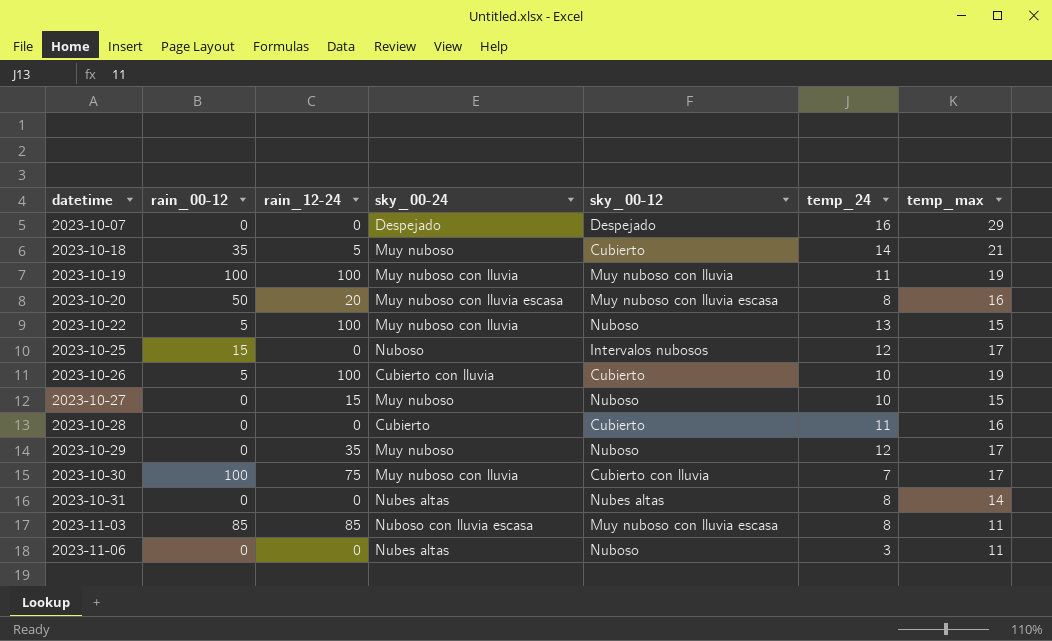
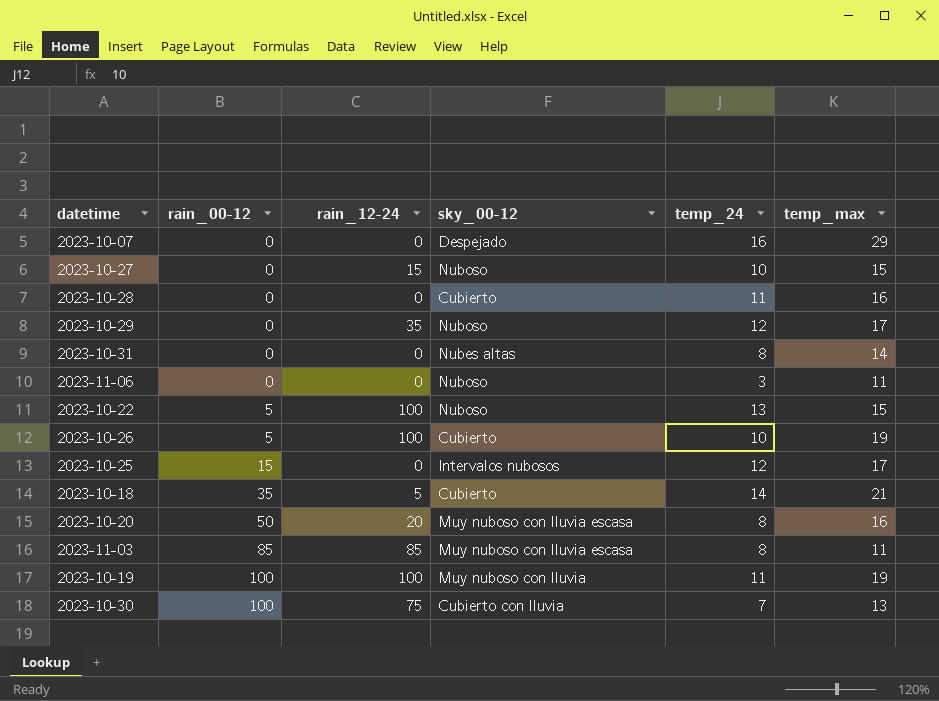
row order: datetime ascending -> rain_00-12 ascending
column sky_00-24 | position: 4 -> none
2023-10-30 | temp_max: 17 -> 13

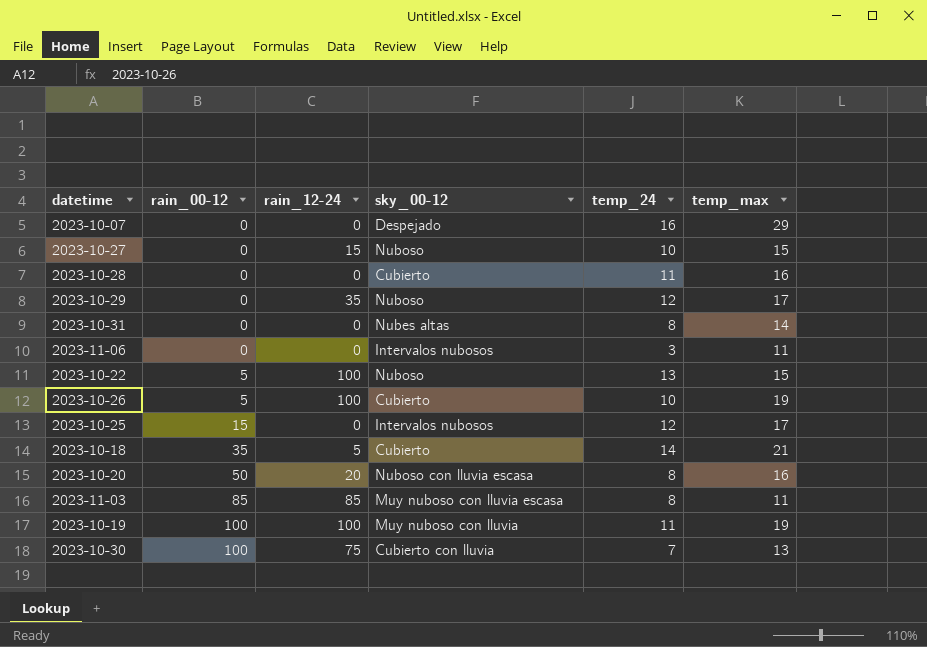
2023-11-06 | sky_00-12: Nuboso -> Intervalos nubosos
2023-10-20 | sky_00-12: Muy nuboso con lluvia escasa -> Nuboso con lluvia escasa

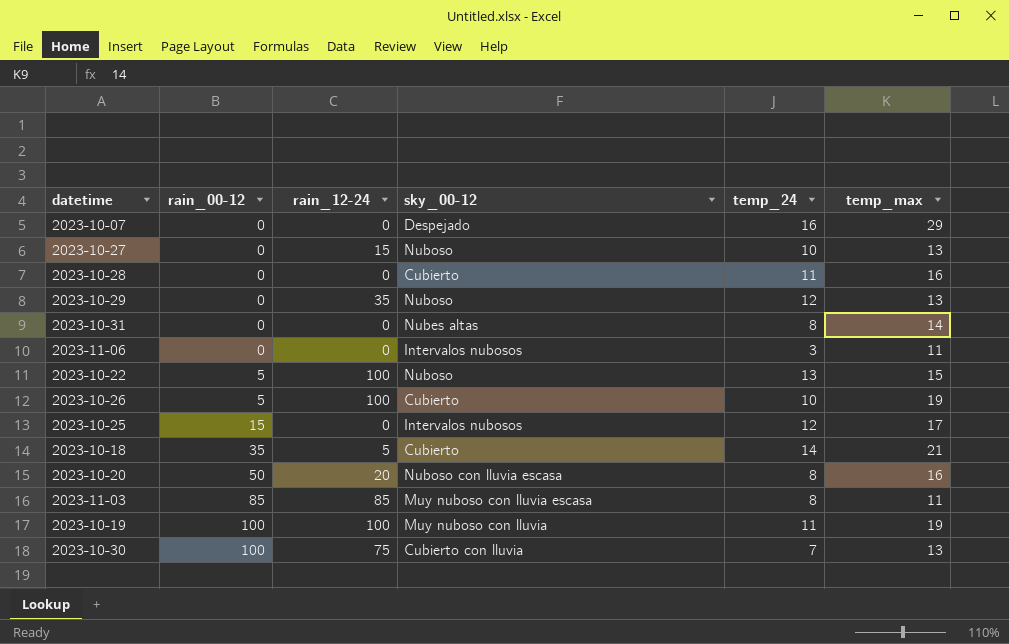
2023-10-27 | temp_max: 15 -> 13
2023-10-29 | temp_max: 17 -> 13

